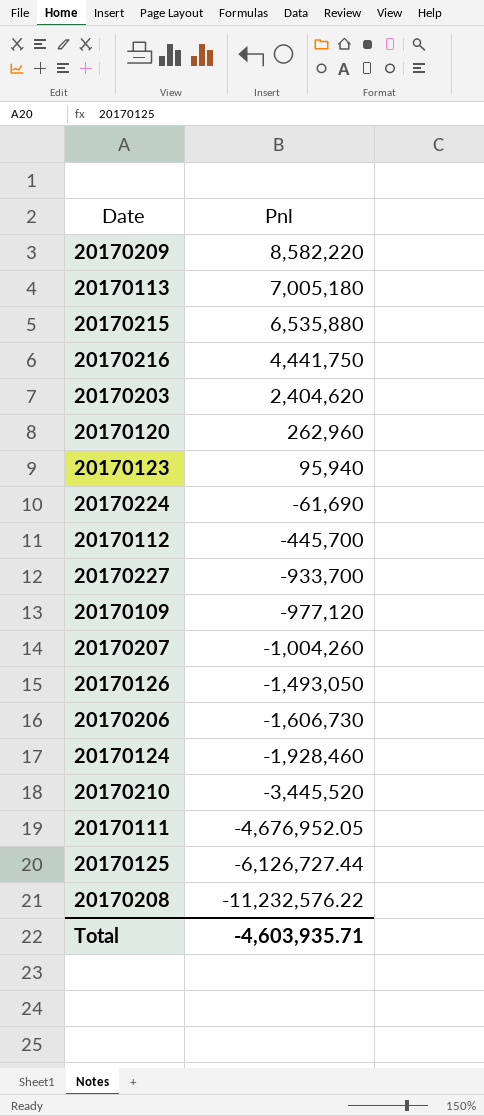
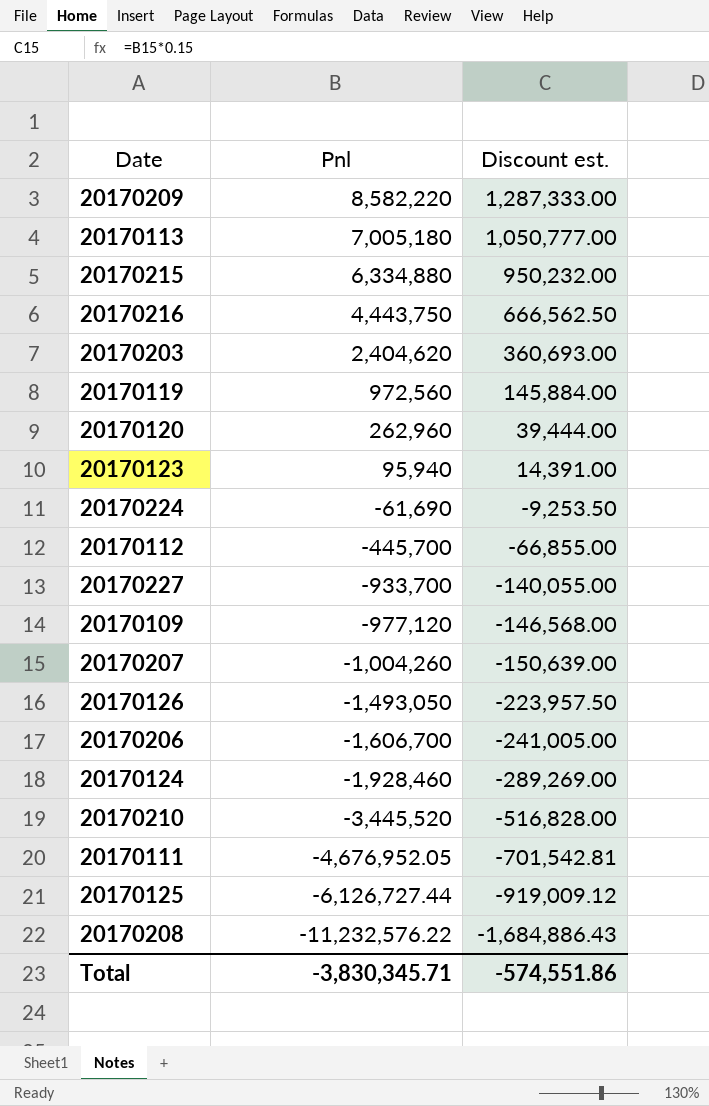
column Discount est. | formula: none -> [Pnl] * 0.15
20170215 | Pnl: 6,535,880 -> 6,334,880
20170216 | Pnl: 4,441,750 -> 4,443,750
row 20170119: none -> 972,560 | 145,884.00
20170206 | Pnl: -1,606,730 -> -1,606,700
Total | Pnl: -4,603,935.71 -> -3,830,345.71

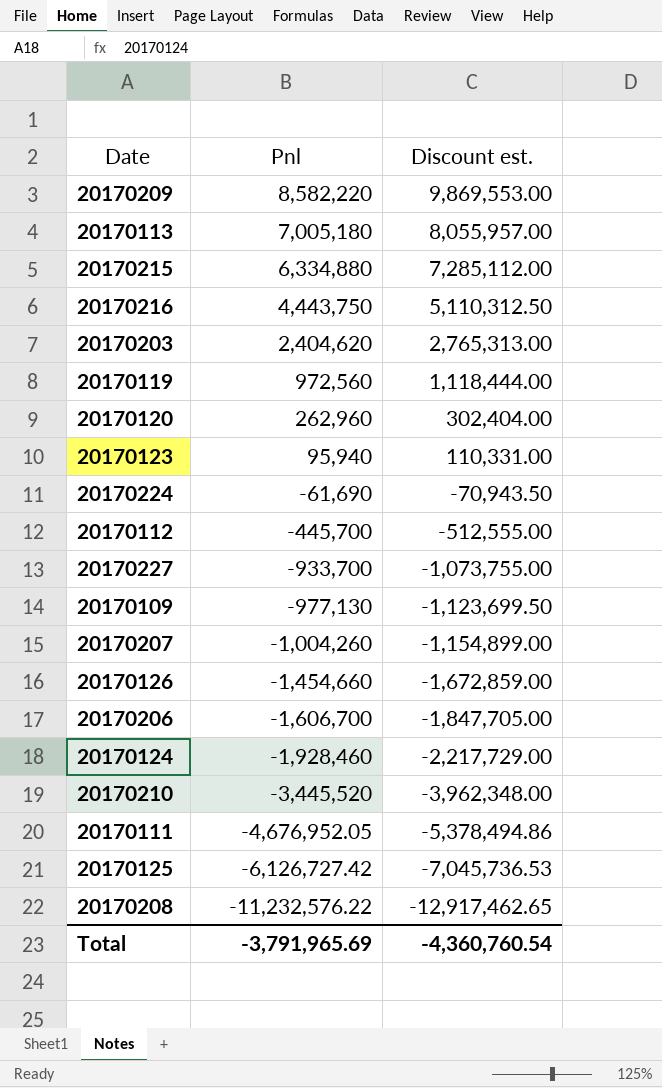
column Discount est. | formula: [Pnl] * 0.15 -> [Pnl] * 1.15
20170109 | Pnl: -977,120 -> -977,130
20170126 | Pnl: -1,493,050 -> -1,454,660
20170125 | Pnl: -6,126,727.44 -> -6,126,727.42
Total | Pnl: -3,830,345.71 -> -3,791,965.69
Total | Discount est.: -574,551.86 -> -4,360,760.54

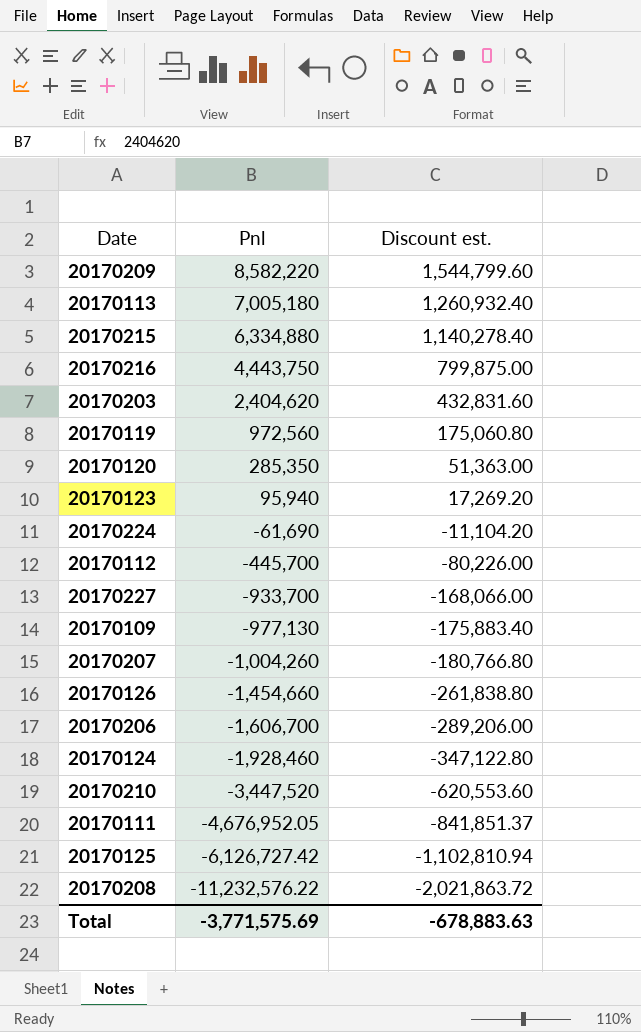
column Discount est. | formula: [Pnl] * 1.15 -> [Pnl] * 0.18
20170120 | Pnl: 262,960 -> 285,350
20170210 | Pnl: -3,445,520 -> -3,447,520
Total | Pnl: -3,791,965.69 -> -3,771,575.69
Total | Discount est.: -4,360,760.54 -> -678,883.63

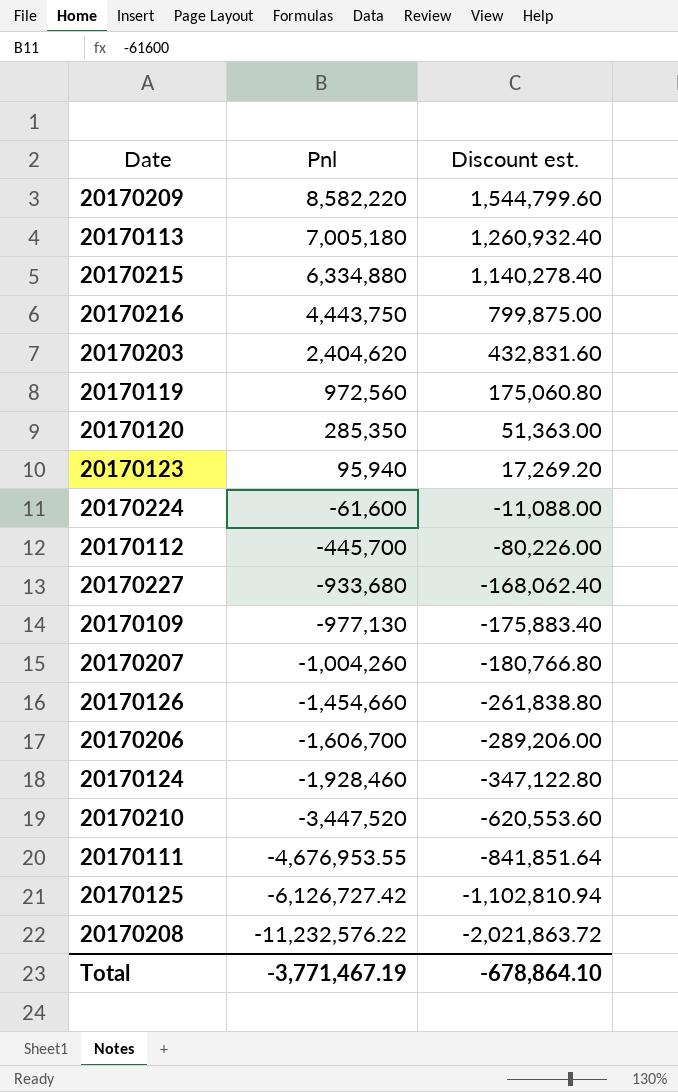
20170224 | Pnl: -61,690 -> -61,600
20170224 | Discount est.: -11,104.20 -> -11,088.00
20170227 | Pnl: -933,700 -> -933,680
20170227 | Discount est.: -168,066.00 -> -168,062.40
20170111 | Pnl: -4,676,952.05 -> -4,676,953.55
20170111 | Discount est.: -841,851.37 -> -841,851.64
Total | Pnl: -3,771,575.69 -> -3,771,467.19
Total | Discount est.: -678,883.63 -> -678,864.10

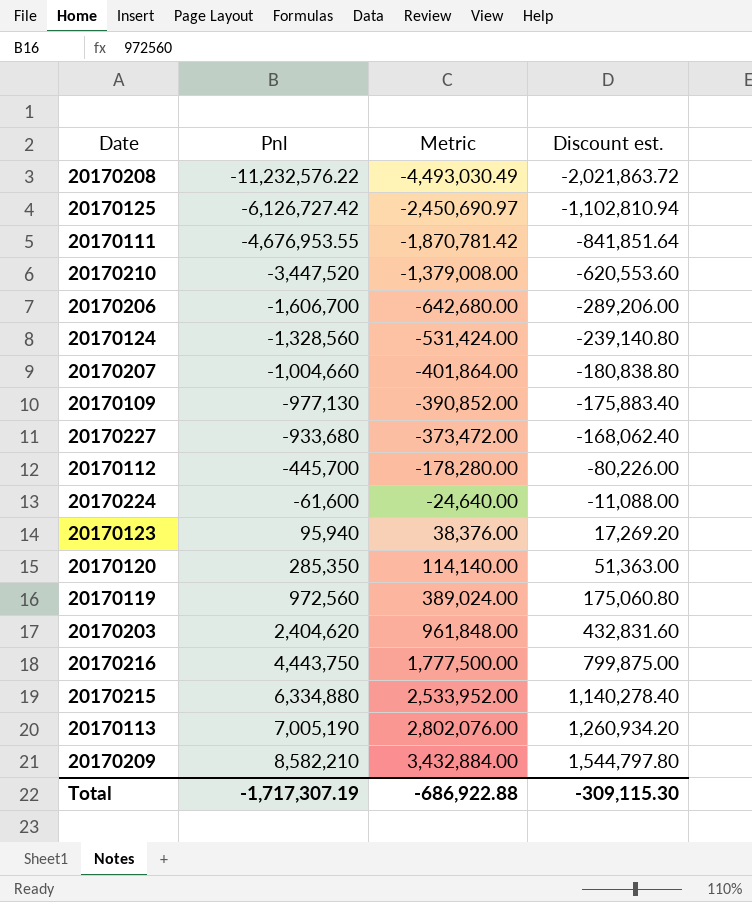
row order: Pnl descending -> Pnl ascending
column Metric | formula: none -> [Pnl] * 0.4
row 20170126: -1,454,660 | -261,838.80 -> none
20170124 | Pnl: -1,928,460 -> -1,328,560
20170124 | Discount est.: -347,122.80 -> -239,140.80
20170207 | Pnl: -1,004,260 -> -1,004,660
20170207 | Discount est.: -180,766.80 -> -180,838.80
20170113 | Pnl: 7,005,180 -> 7,005,190
20170113 | Discount est.: 1,260,932.40 -> 1,260,934.20
20170209 | Pnl: 8,582,220 -> 8,582,210
20170209 | Discount est.: 1,544,799.60 -> 1,544,797.80
Total | Pnl: -3,771,467.19 -> -1,717,307.19
Total | Discount est.: -678,864.10 -> -309,115.30

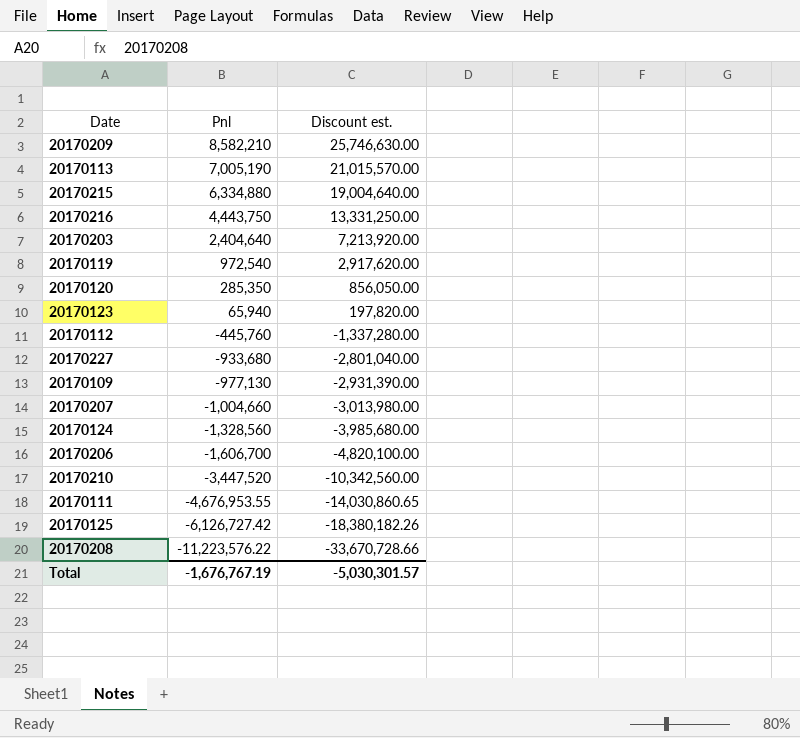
row order: Pnl ascending -> Pnl descending
column Metric | formula: [Pnl] * 0.4 -> none
column Discount est. | formula: [Pnl] * 0.18 -> [Pnl] * 3
row 20170224: -61,600 | -24,640.00 | -11,088.00 -> none
20170203 | Pnl: 2,404,620 -> 2,404,640
20170119 | Pnl: 972,560 -> 972,540
20170123 | Pnl: 95,940 -> 65,940
20170112 | Pnl: -445,700 -> -445,760
20170208 | Pnl: -11,232,576.22 -> -11,223,576.22
Total | Pnl: -1,717,307.19 -> -1,676,767.19
Total | Discount est.: -309,115.30 -> -5,030,301.57

